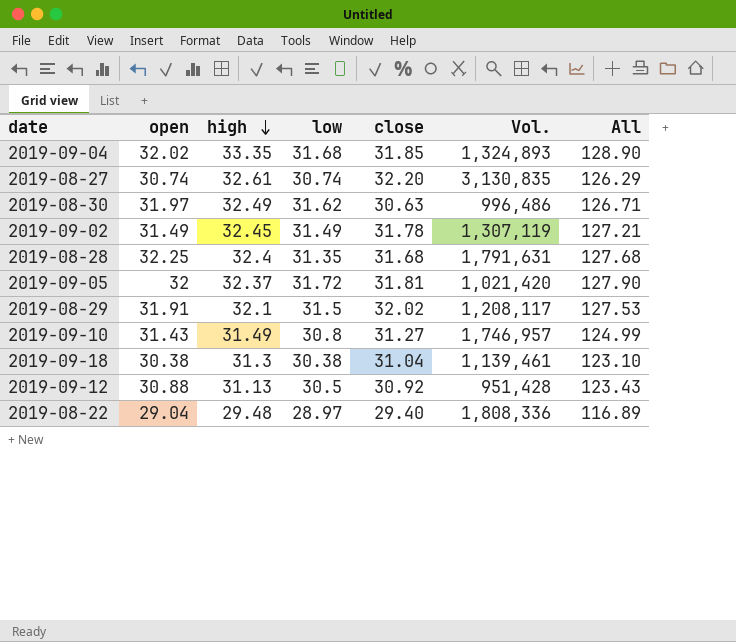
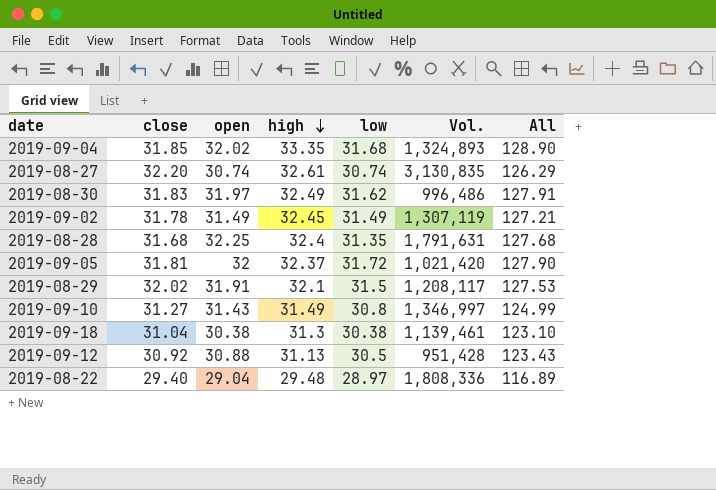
column close | position: 5 -> 2
2019-08-30 | close: 30.63 -> 31.83
2019-08-30 | All: 126.71 -> 127.91
2019-09-10 | Vol.: 1,746,957 -> 1,346,997

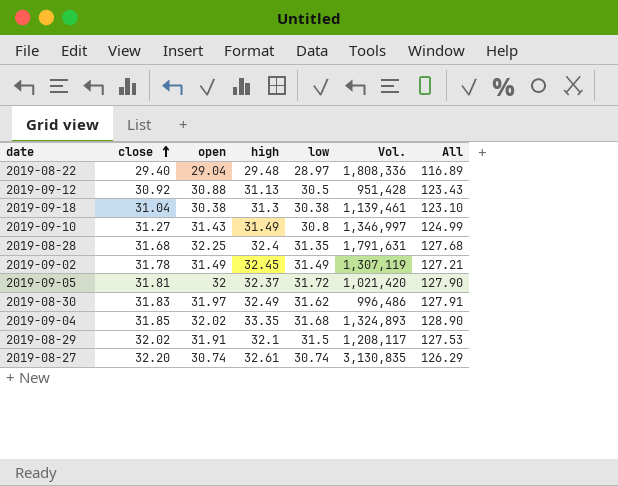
row order: high descending -> close ascending

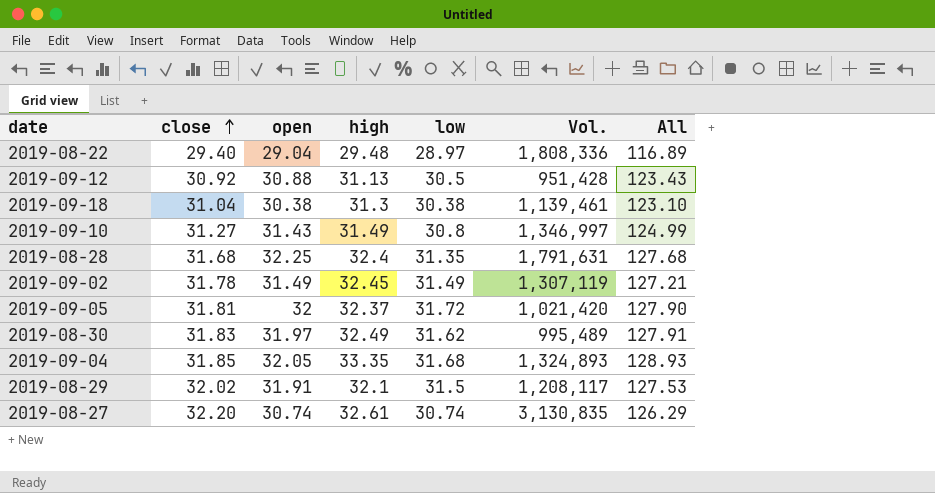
2019-08-30 | Vol.: 996,486 -> 995,489
2019-09-04 | open: 32.02 -> 32.05
2019-09-04 | All: 128.90 -> 128.93

